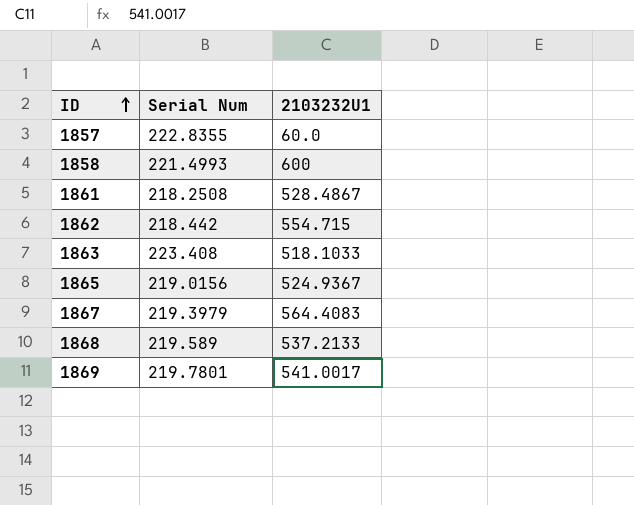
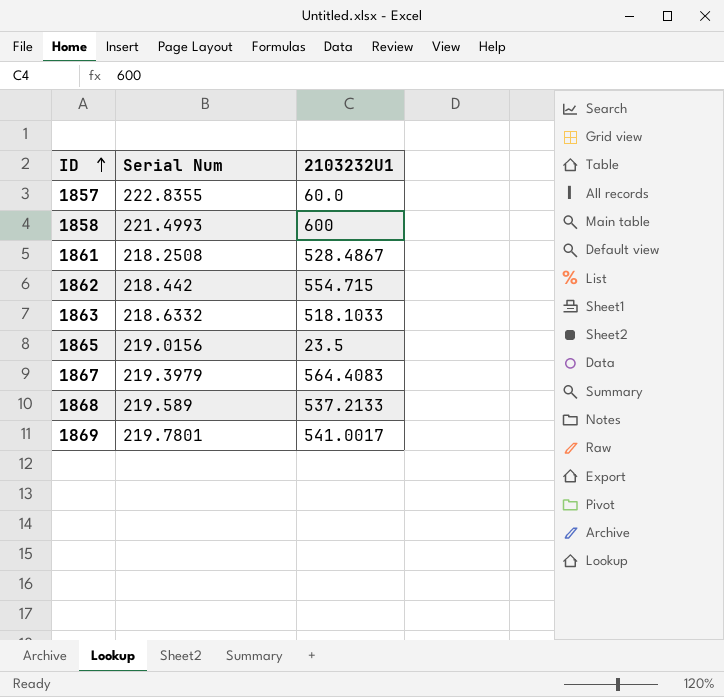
1863 | Serial Num: 223.408 -> 218.6332
1865 | 2103232U1: 524.9367 -> 23.5

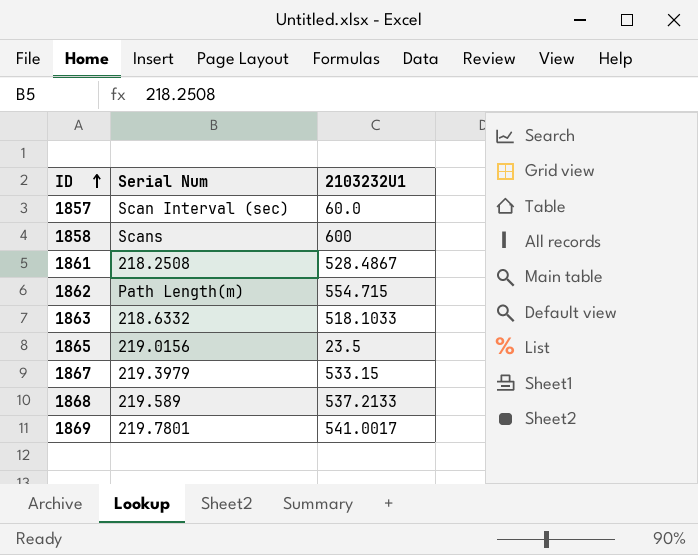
1857 | Serial Num: 222.8355 -> Scan Interval (sec)
1858 | Serial Num: 221.4993 -> Scans
1862 | Serial Num: 218.442 -> Path Length(m)
1867 | 2103232U1: 564.4083 -> 533.15

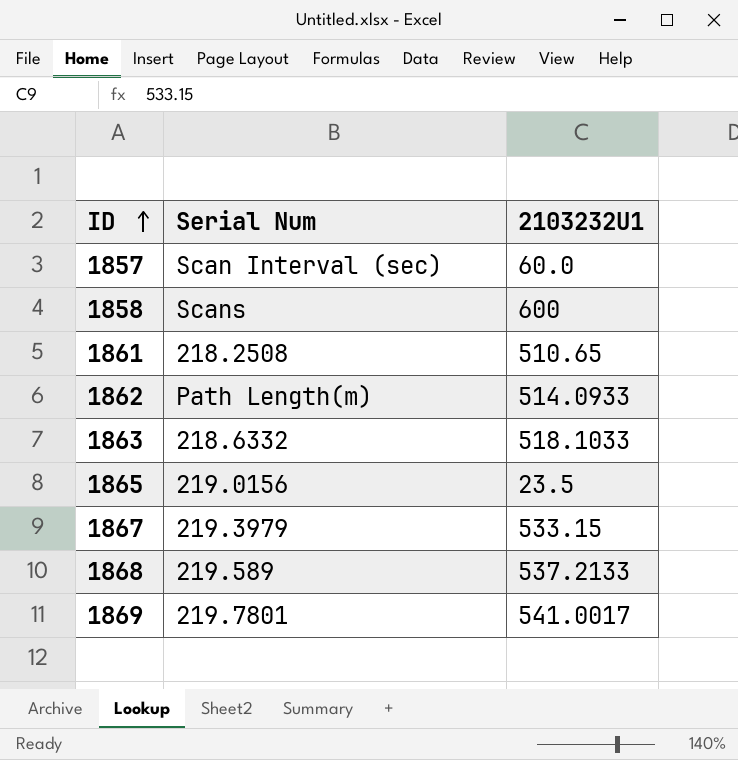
1861 | 2103232U1: 528.4867 -> 510.65
1862 | 2103232U1: 554.715 -> 514.0933

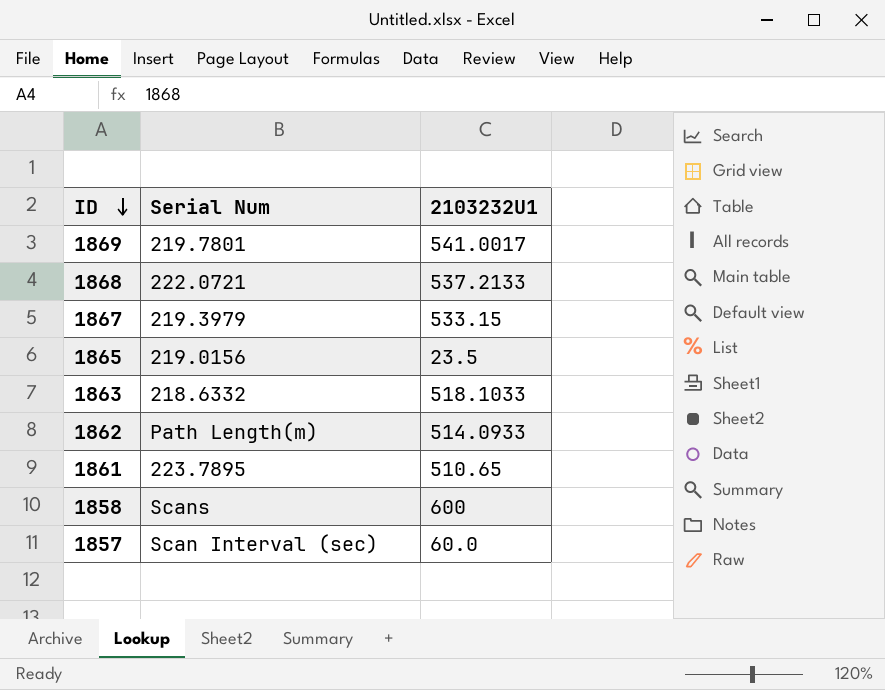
row order: ID ascending -> ID descending
1868 | Serial Num: 219.589 -> 222.0721
1861 | Serial Num: 218.2508 -> 223.7895

